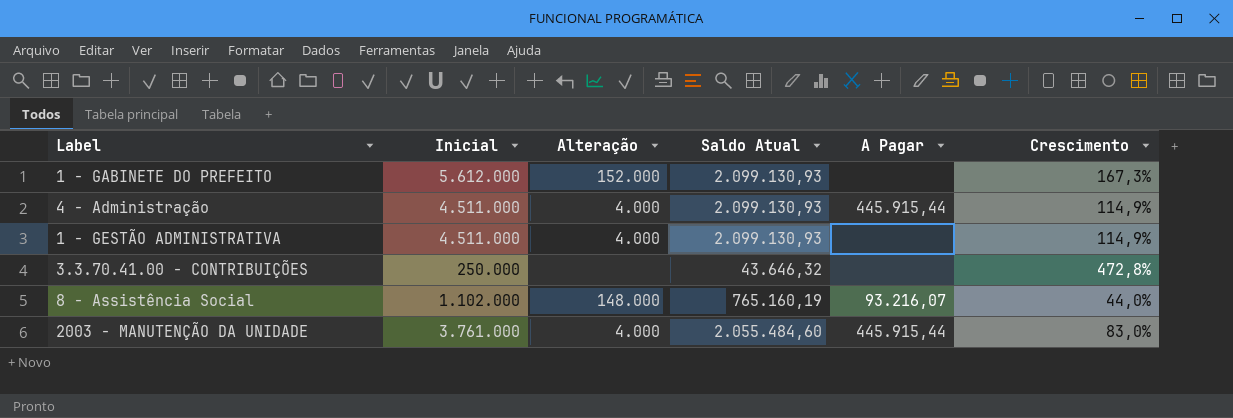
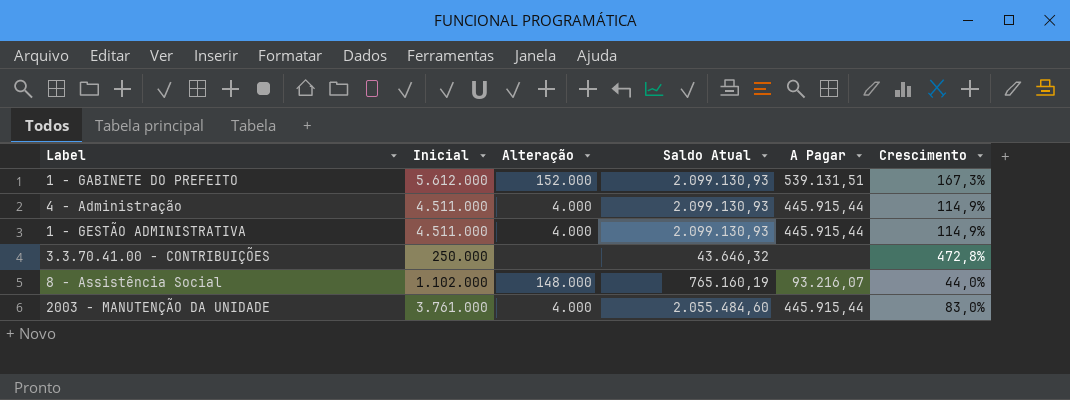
1 - GABINETE DO PREFEITO | A Pagar: none -> 539.131,51
1 - GESTÃO ADMINISTRATIVA | A Pagar: none -> 445.915,44

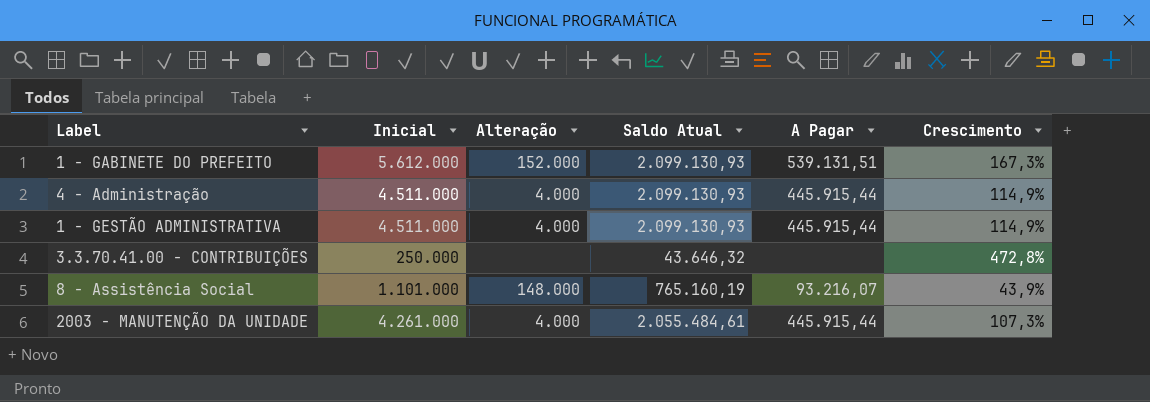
8 - Assistência Social | Inicial: 1.102.000 -> 1.101.000
8 - Assistência Social | Crescimento: 44,0% -> 43,9%
2003 - MANUTENÇÃO DA UNIDADE | Inicial: 3.761.000 -> 4.261.000
2003 - MANUTENÇÃO DA UNIDADE | Saldo Atual: 2.055.484,60 -> 2.055.484,61
2003 - MANUTENÇÃO DA UNIDADE | Crescimento: 83,0% -> 107,3%

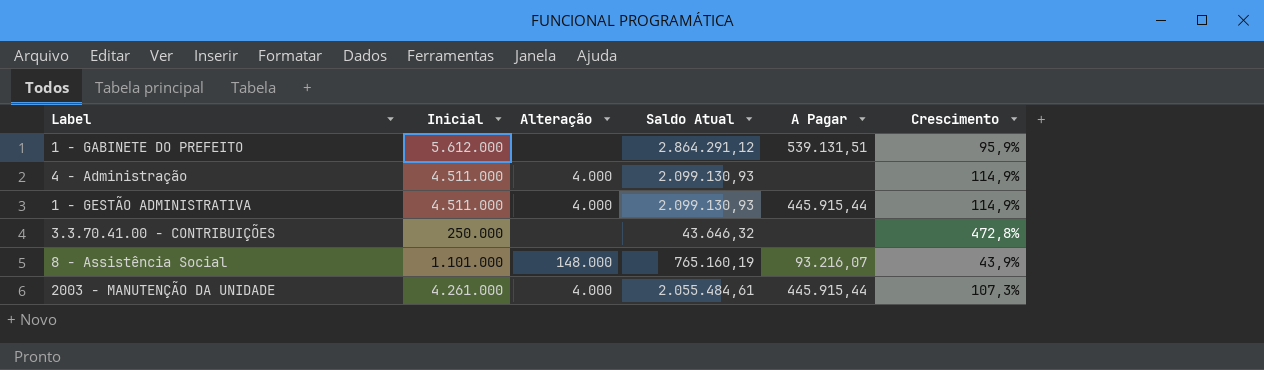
1 - GABINETE DO PREFEITO | Alteração: 152.000 -> none
1 - GABINETE DO PREFEITO | Saldo Atual: 2.099.130,93 -> 2.864.291,12
1 - GABINETE DO PREFEITO | Crescimento: 167,3% -> 95,9%
4 - Administração | A Pagar: 445.915,44 -> none

